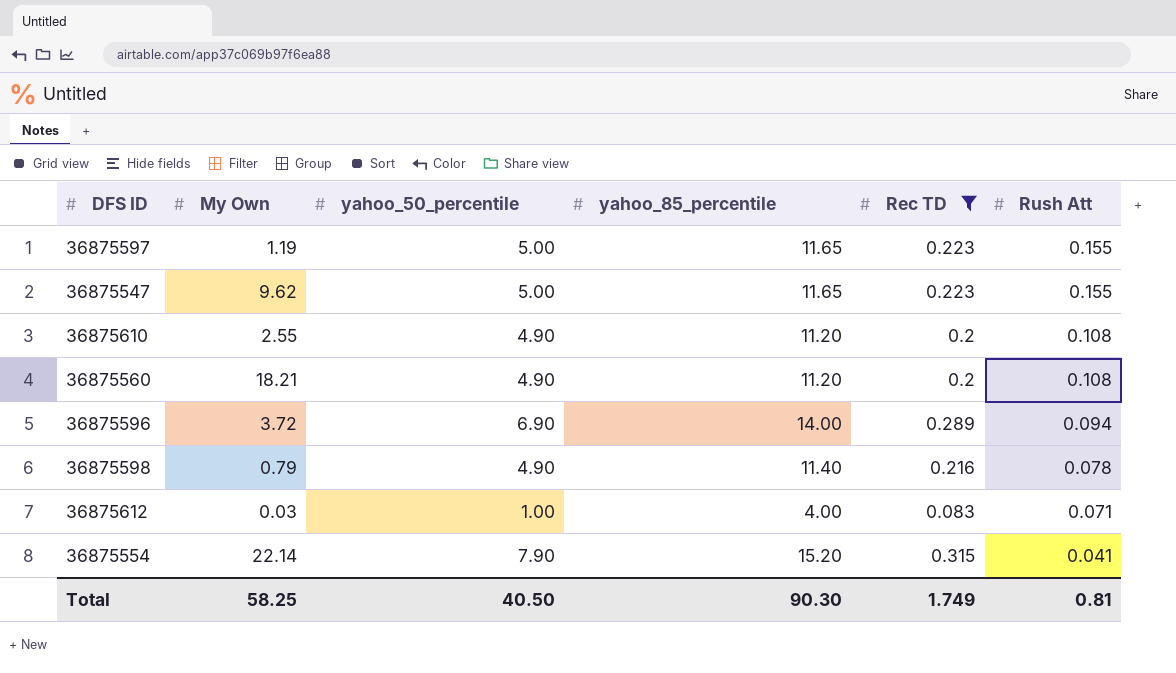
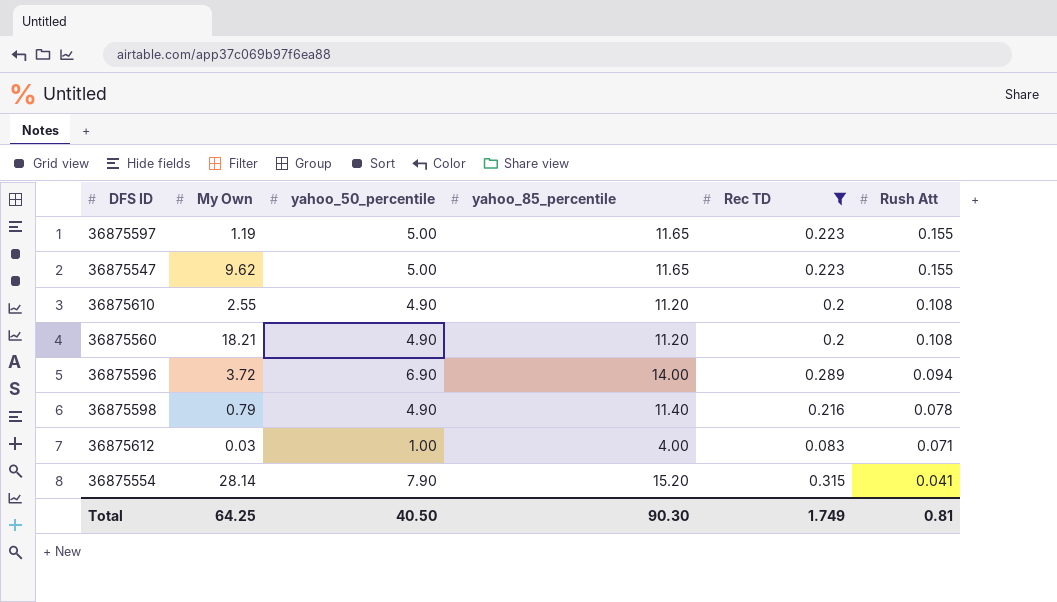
36875554 | My Own: 22.14 -> 28.14
Total | My Own: 58.25 -> 64.25

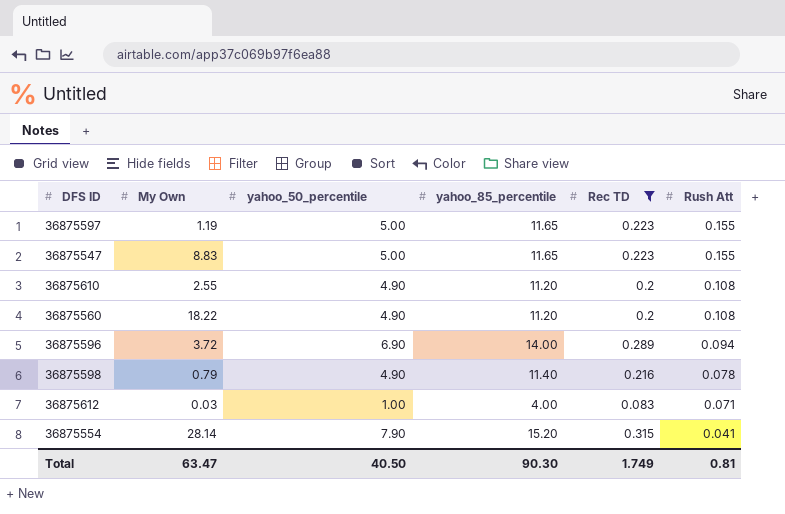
36875547 | My Own: 9.62 -> 8.83
36875560 | My Own: 18.21 -> 18.22
Total | My Own: 64.25 -> 63.47

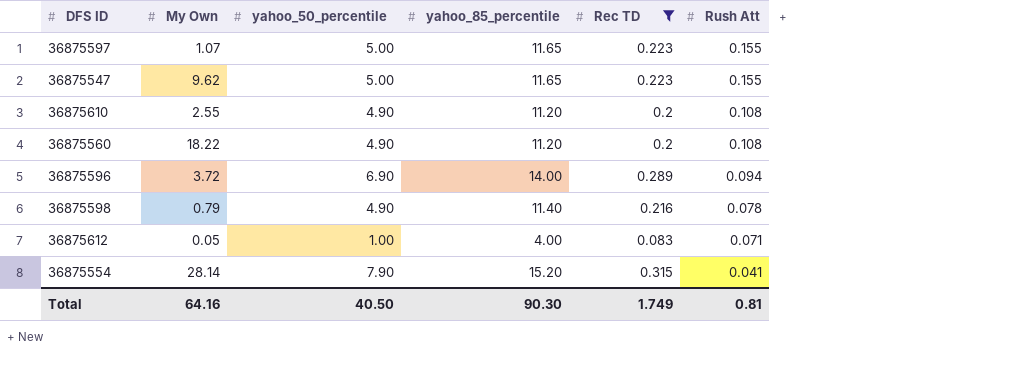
36875597 | My Own: 1.19 -> 1.07
36875547 | My Own: 8.83 -> 9.62
36875612 | My Own: 0.03 -> 0.05
Total | My Own: 63.47 -> 64.16

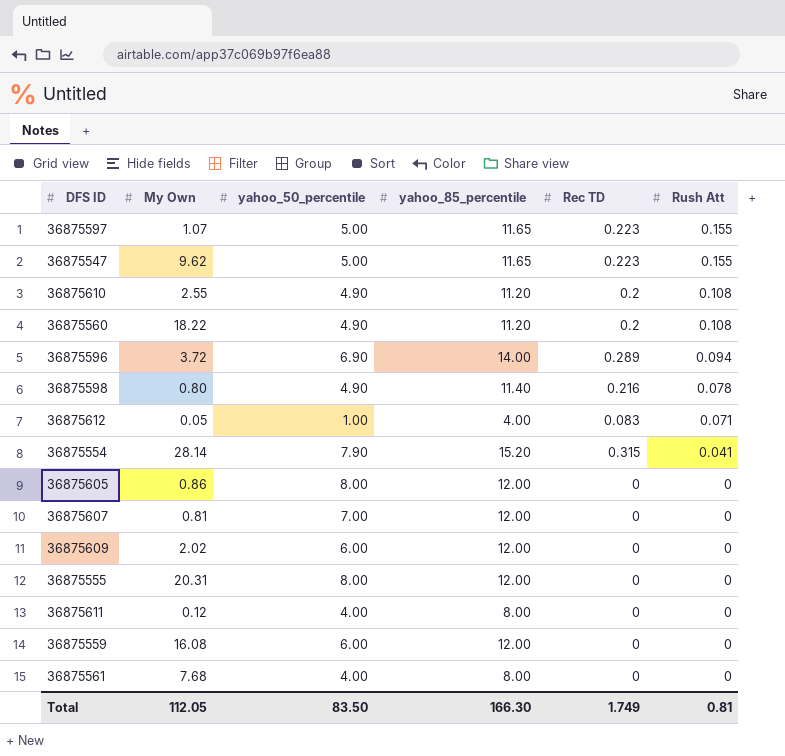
filter: Rec TD != 0 -> none
36875598 | My Own: 0.79 -> 0.80
Total | My Own: 64.16 -> 112.05
Total | yahoo_50_percentile: 40.50 -> 83.50
Total | yahoo_85_percentile: 90.30 -> 166.30

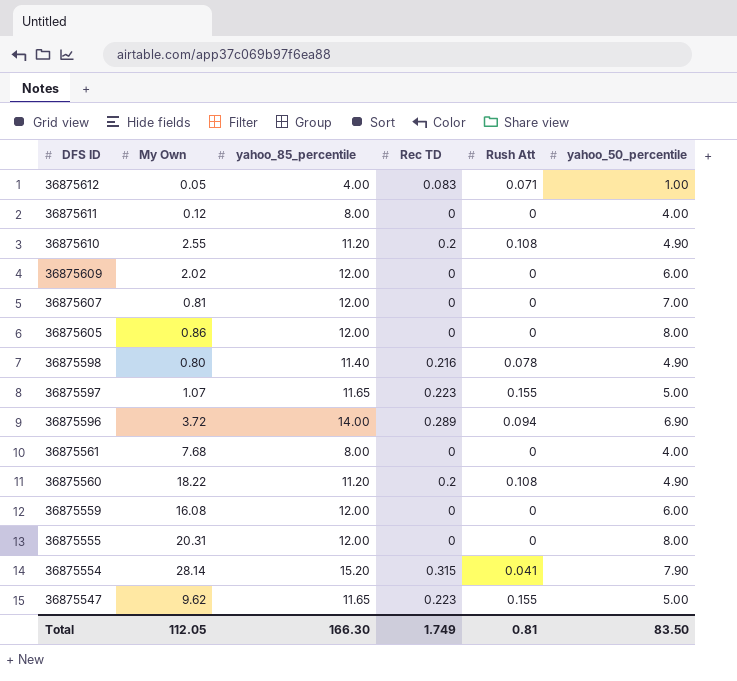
row order: Rush Att descending -> DFS ID descending
column yahoo_50_percentile | position: 3 -> 6

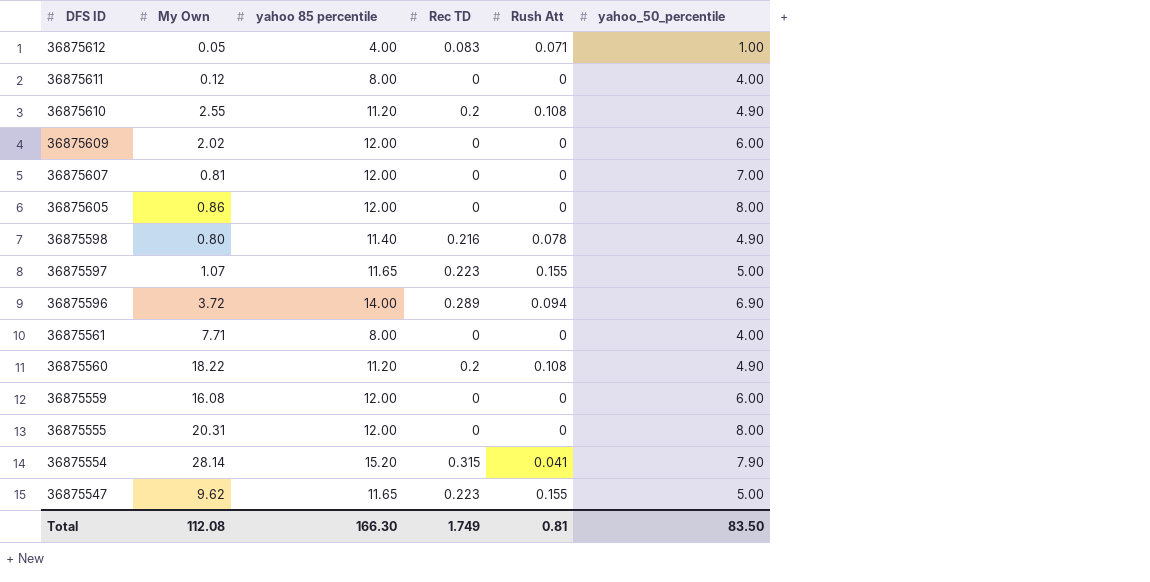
column name: yahoo_85_percentile -> yahoo 85 percentile
36875561 | My Own: 7.68 -> 7.71
Total | My Own: 112.05 -> 112.08

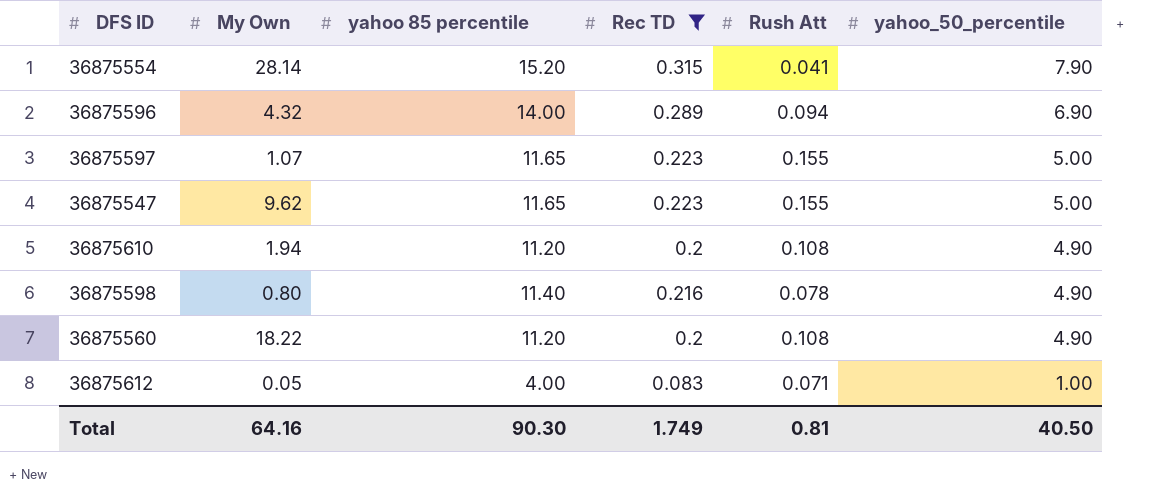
filter: none -> Rec TD != 0
row order: DFS ID descending -> yahoo_50_percentile descending
36875596 | My Own: 3.72 -> 4.32
36875610 | My Own: 2.55 -> 1.94
Total | My Own: 112.08 -> 64.16
Total | yahoo 85 percentile: 166.30 -> 90.30
Total | yahoo_50_percentile: 83.50 -> 40.50

